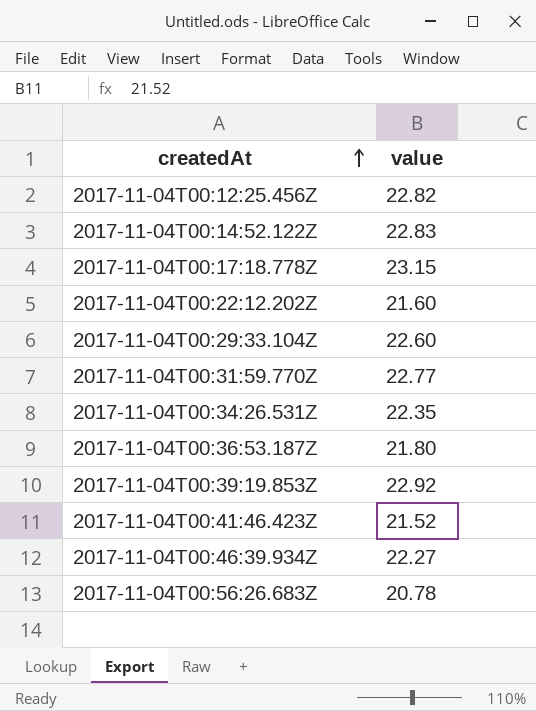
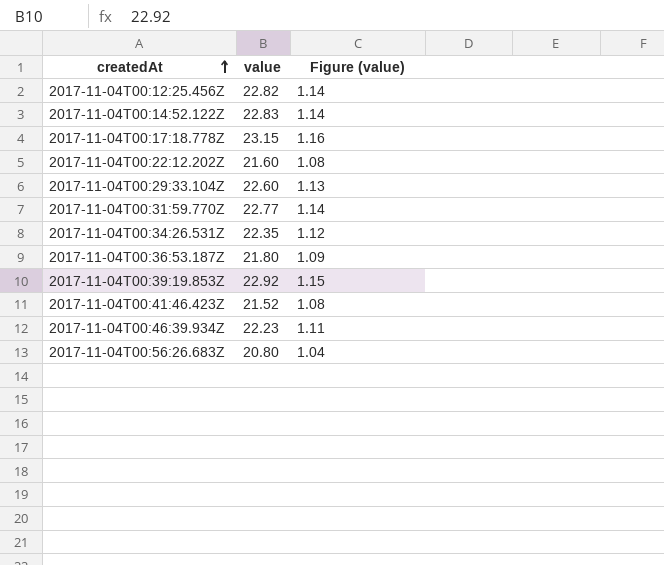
column Figure (value) | formula: none -> [value] * 0.05
2017-11-04T00:46:39.934Z | value: 22.27 -> 22.23
2017-11-04T00:56:26.683Z | value: 20.78 -> 20.80

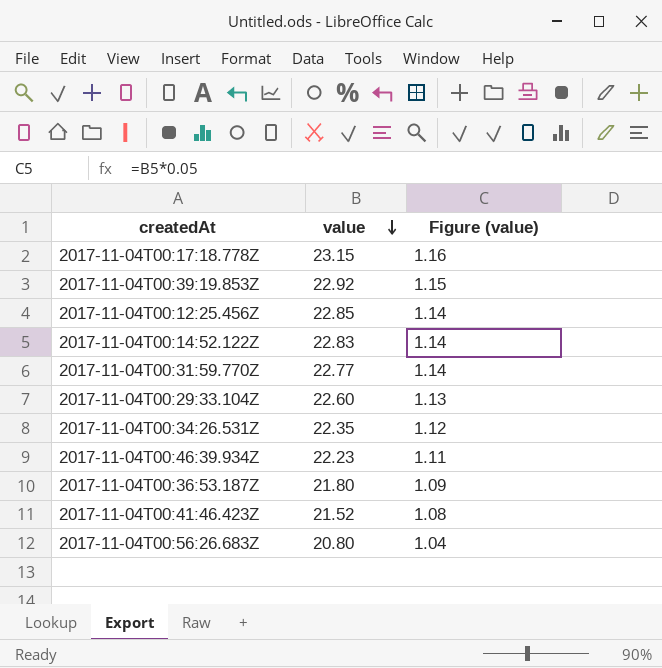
row order: createdAt ascending -> value descending
row 2017-11-04T00:22:12.202Z: 21.60 | 1.08 -> none
2017-11-04T00:12:25.456Z | value: 22.82 -> 22.85

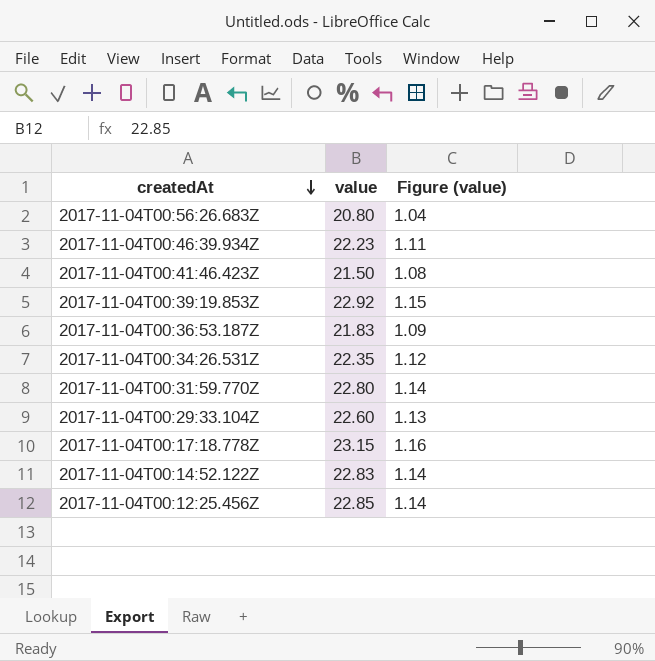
row order: value descending -> createdAt descending
2017-11-04T00:41:46.423Z | value: 21.52 -> 21.50
2017-11-04T00:36:53.187Z | value: 21.80 -> 21.83
2017-11-04T00:31:59.770Z | value: 22.77 -> 22.80

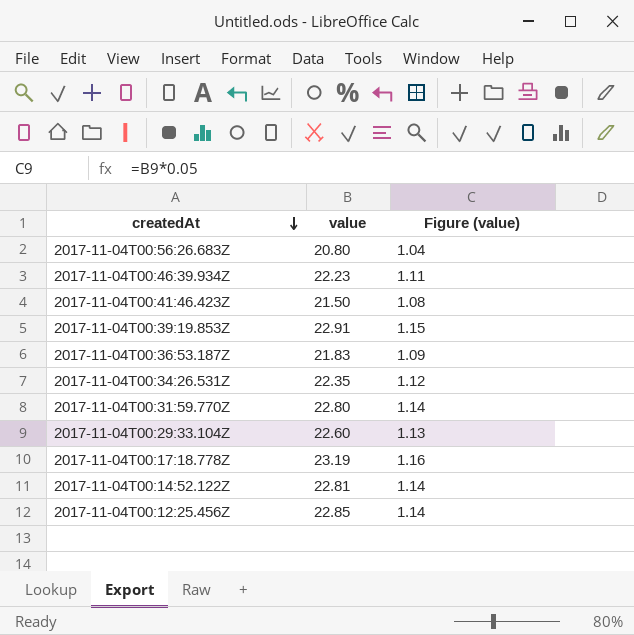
2017-11-04T00:39:19.853Z | value: 22.92 -> 22.91
2017-11-04T00:17:18.778Z | value: 23.15 -> 23.19
2017-11-04T00:14:52.122Z | value: 22.83 -> 22.81

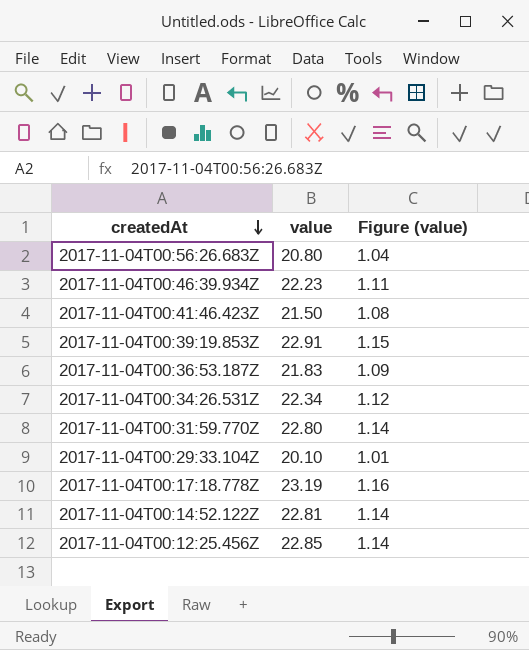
2017-11-04T00:34:26.531Z | value: 22.35 -> 22.34
2017-11-04T00:29:33.104Z | value: 22.60 -> 20.10
2017-11-04T00:29:33.104Z | Figure (value): 1.13 -> 1.01

